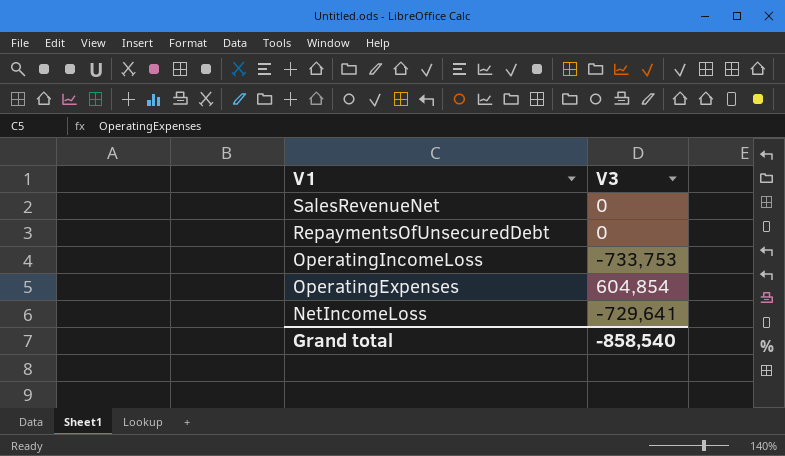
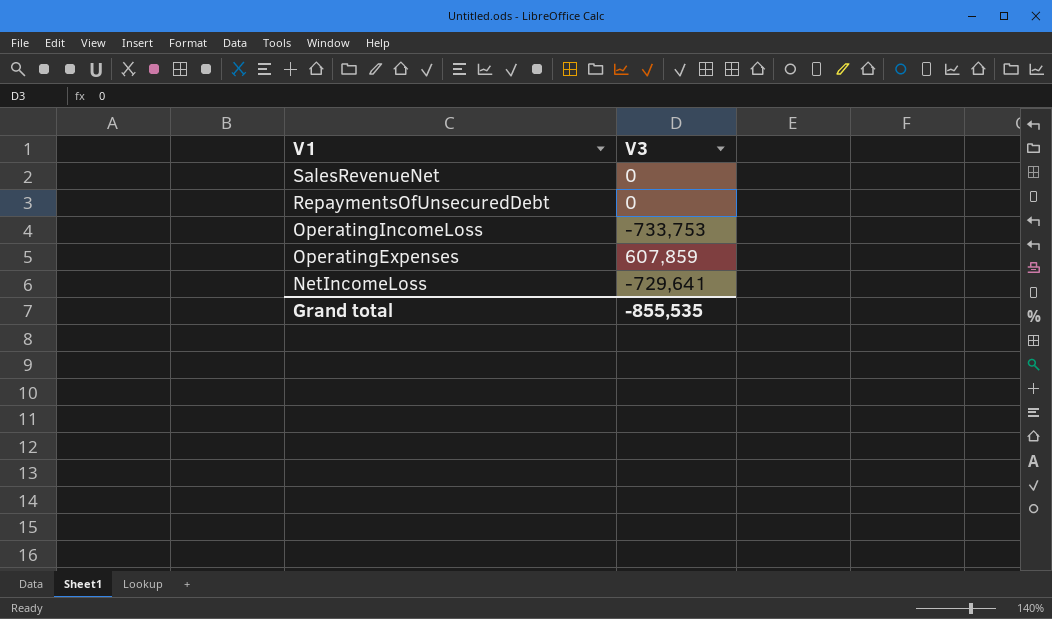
OperatingExpenses | V3: 604,854 -> 607,859
Grand total | V3: -858,540 -> -855,535

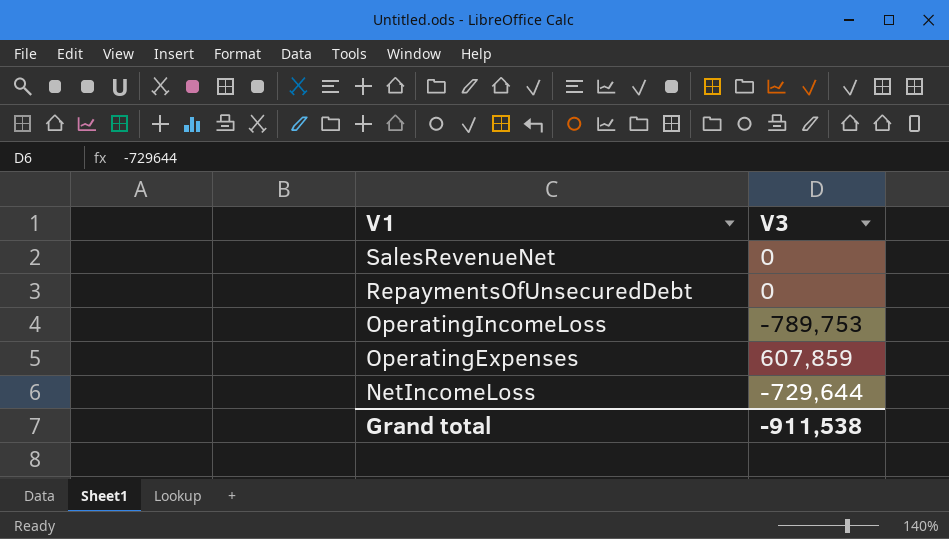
OperatingIncomeLoss | V3: -733,753 -> -789,753
NetIncomeLoss | V3: -729,641 -> -729,644
Grand total | V3: -855,535 -> -911,538

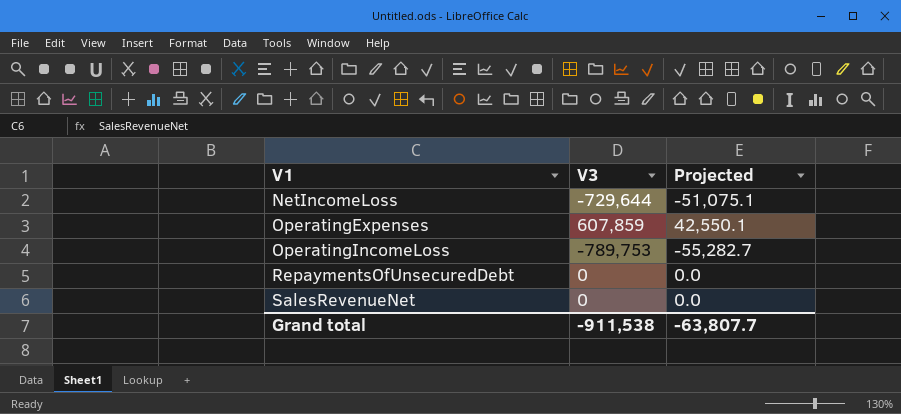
row order: V1 descending -> V1 ascending
column Projected | formula: none -> [V3] * 0.07

